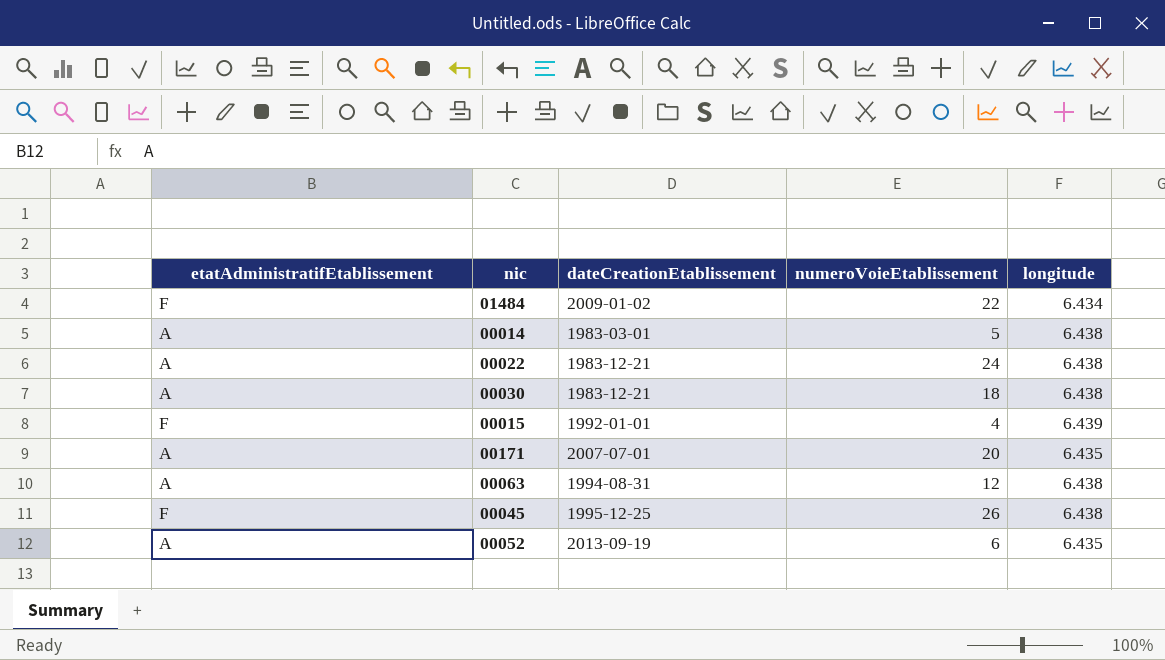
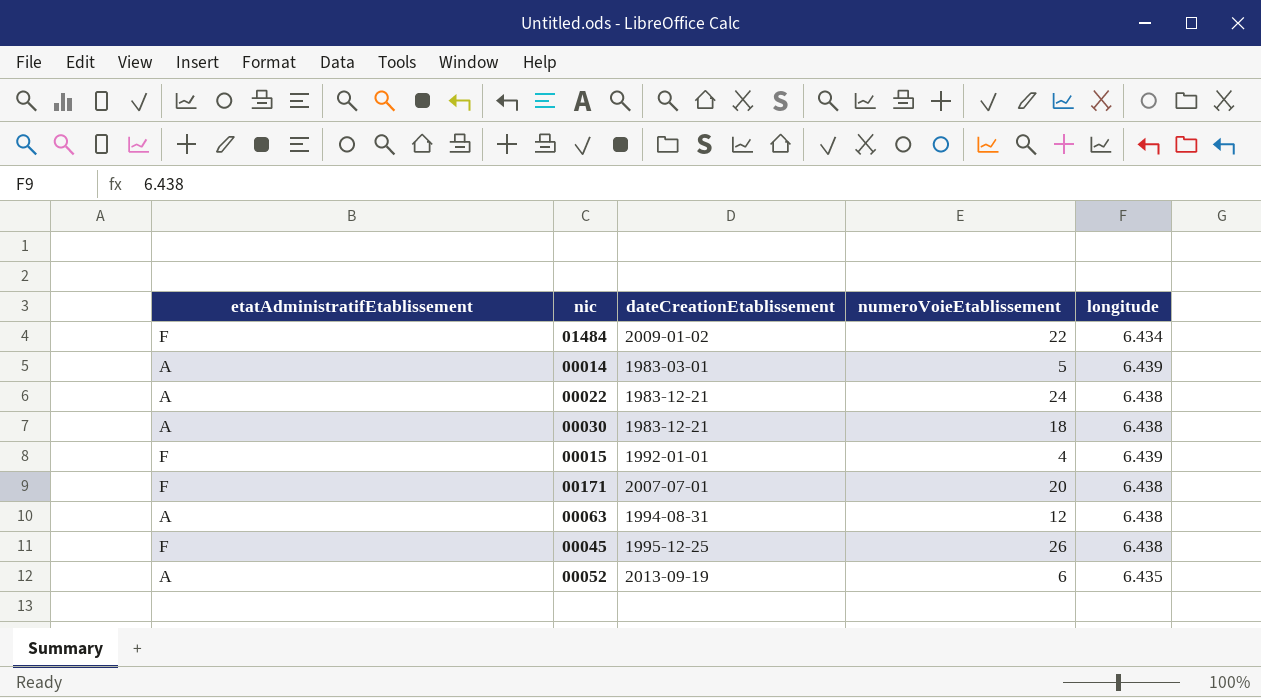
00014 | longitude: 6.438 -> 6.439
00171 | etatAdministratifEtablissement: A -> F
00171 | longitude: 6.435 -> 6.438

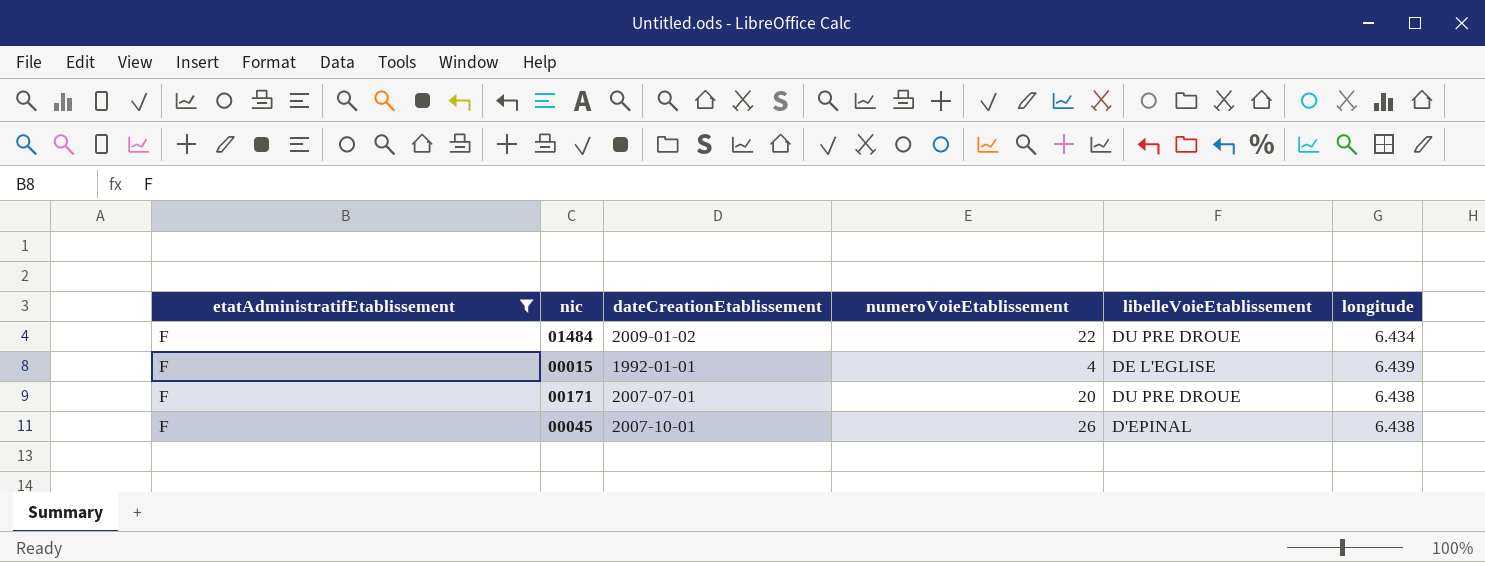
filter: none -> etatAdministratifEtablissement = F
column libelleVoieEtablissement | position: none -> 5
00045 | dateCreationEtablissement: 1995-12-25 -> 2007-10-01

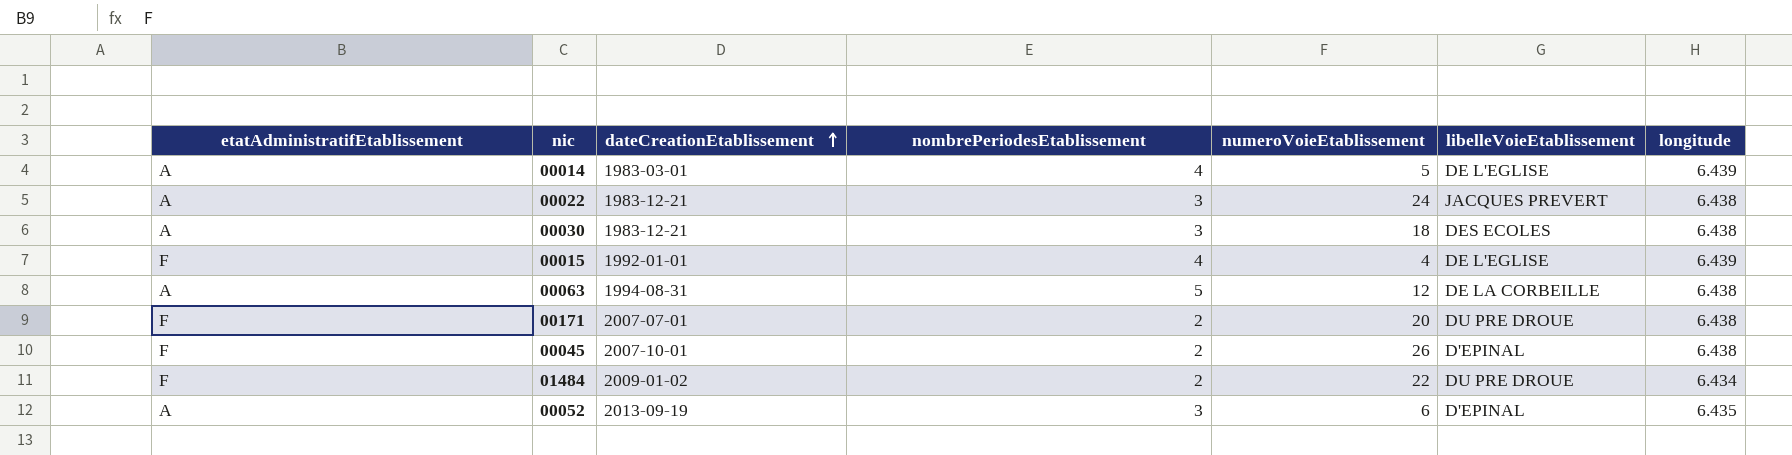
filter: etatAdministratifEtablissement = F -> none
row order: none -> dateCreationEtablissement ascending
column nombrePeriodesEtablissement | position: none -> 4

